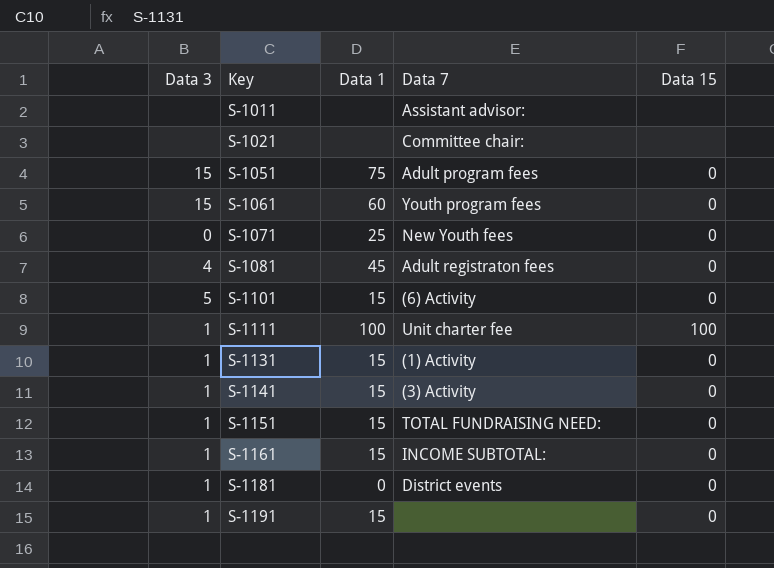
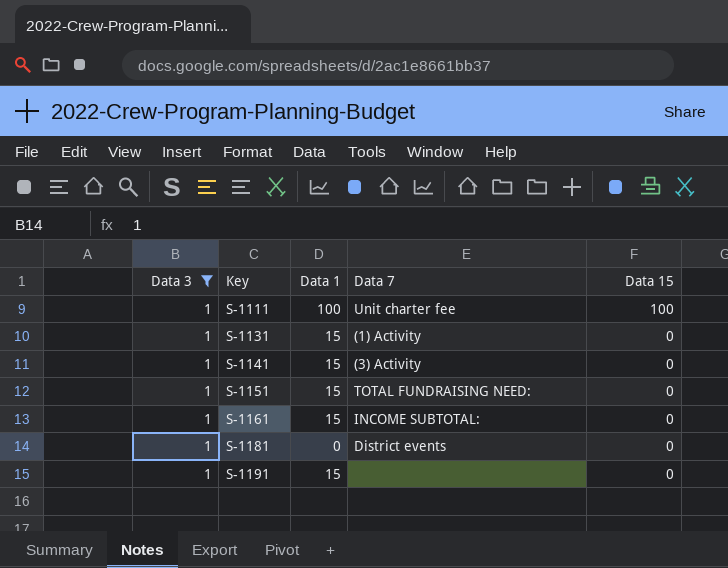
filter: none -> Data 3 = 1

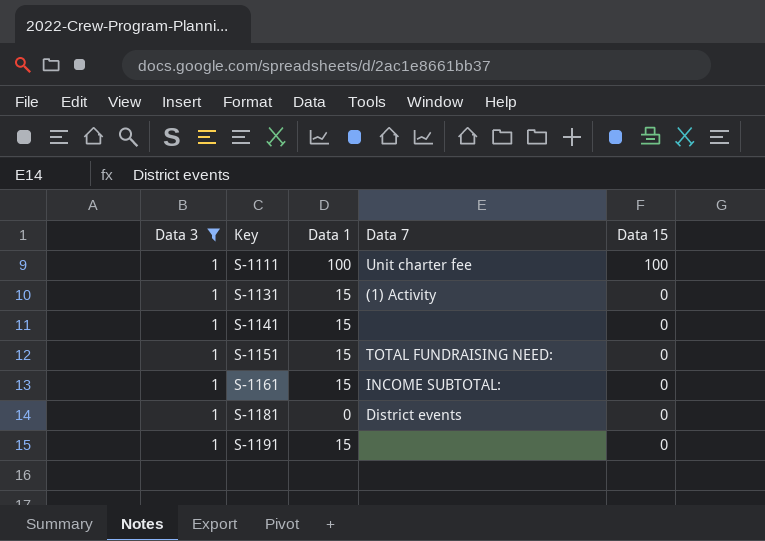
S-1141 | Data 7: (3) Activity -> none

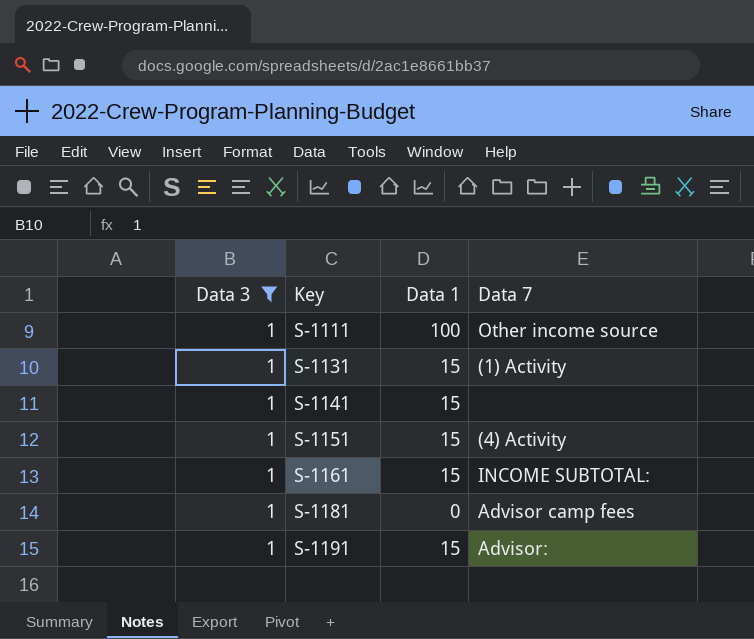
column Data 15 | position: 5 -> none
S-1111 | Data 7: Unit charter fee -> Other income source
S-1151 | Data 7: TOTAL FUNDRAISING NEED: -> (4) Activity
S-1181 | Data 7: District events -> Advisor camp fees
S-1191 | Data 7: none -> Advisor:

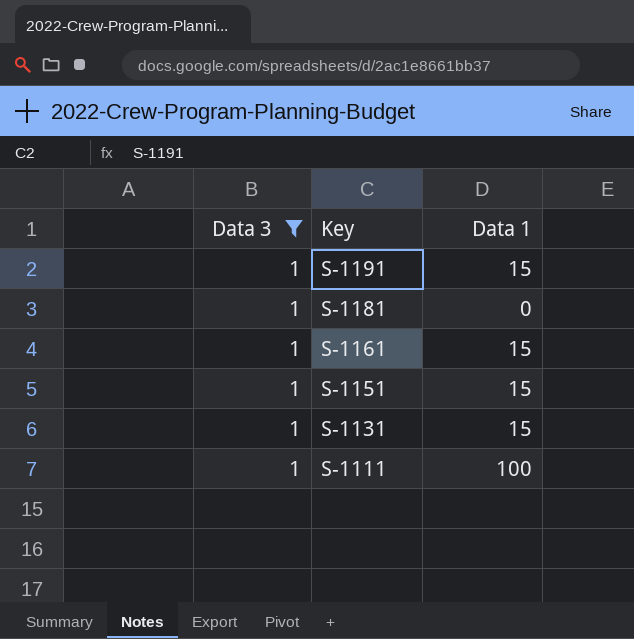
row order: Key ascending -> Key descending
column Data 7 | position: 4 -> none
row S-1141: 1 | 15 | none -> none

